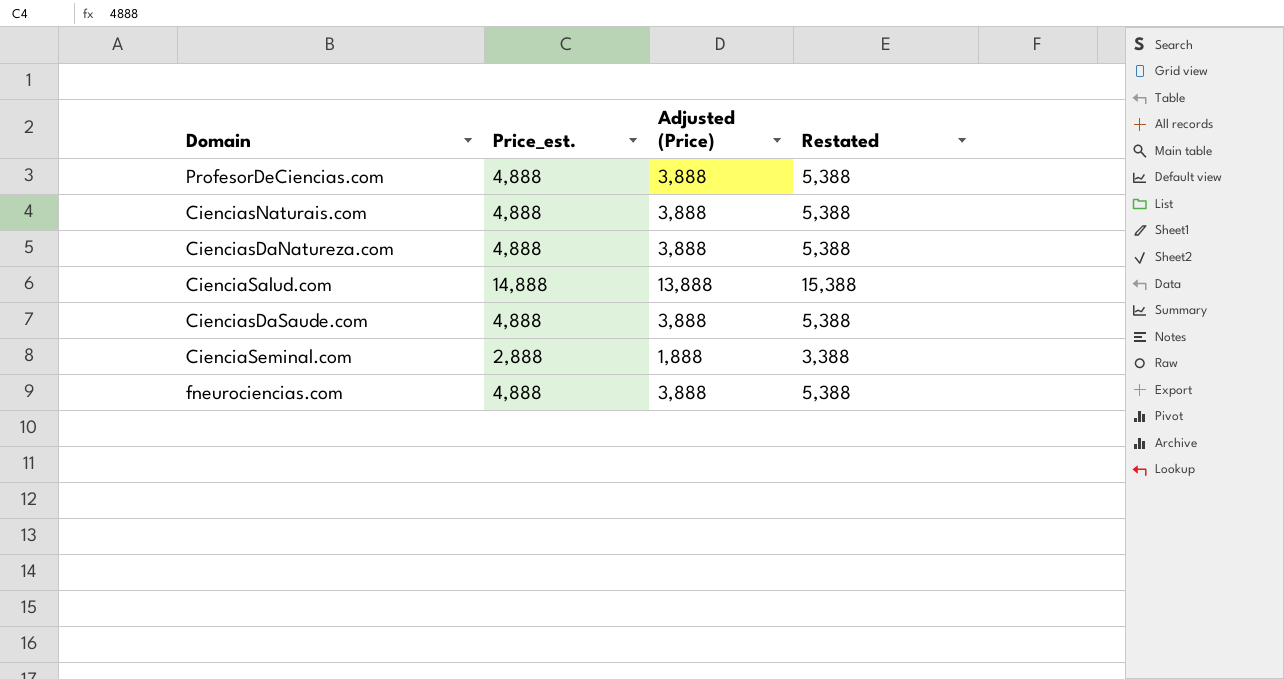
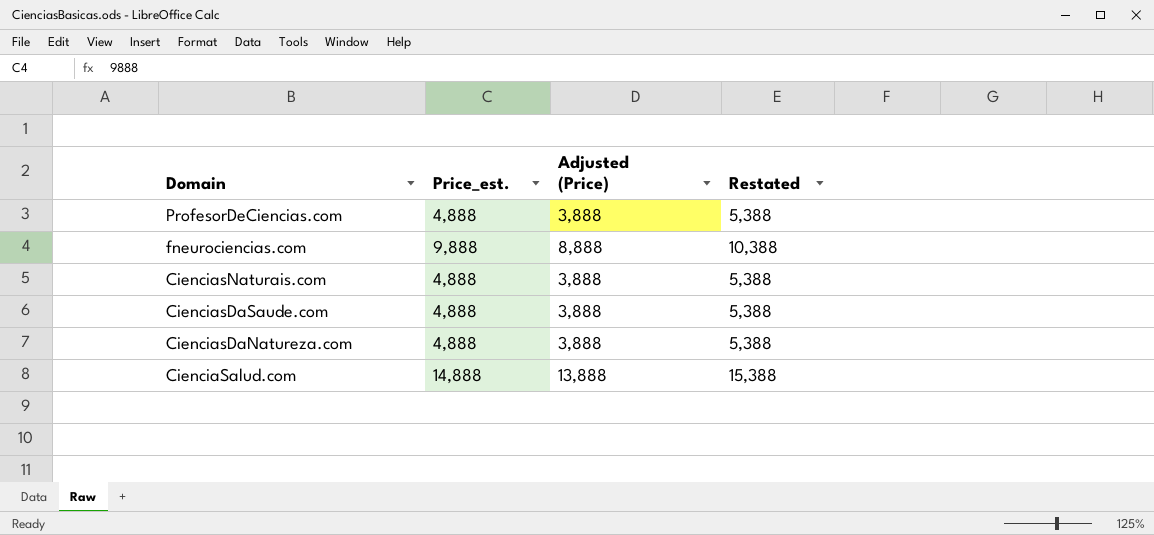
row order: none -> Domain descending
row CienciaSeminal.com: 2,888 | 1,888 | 3,388 -> none
fneurociencias.com | Price_est.: 4,888 -> 9,888
fneurociencias.com | Adjusted (Price): 3,888 -> 8,888
fneurociencias.com | Restated: 5,388 -> 10,388

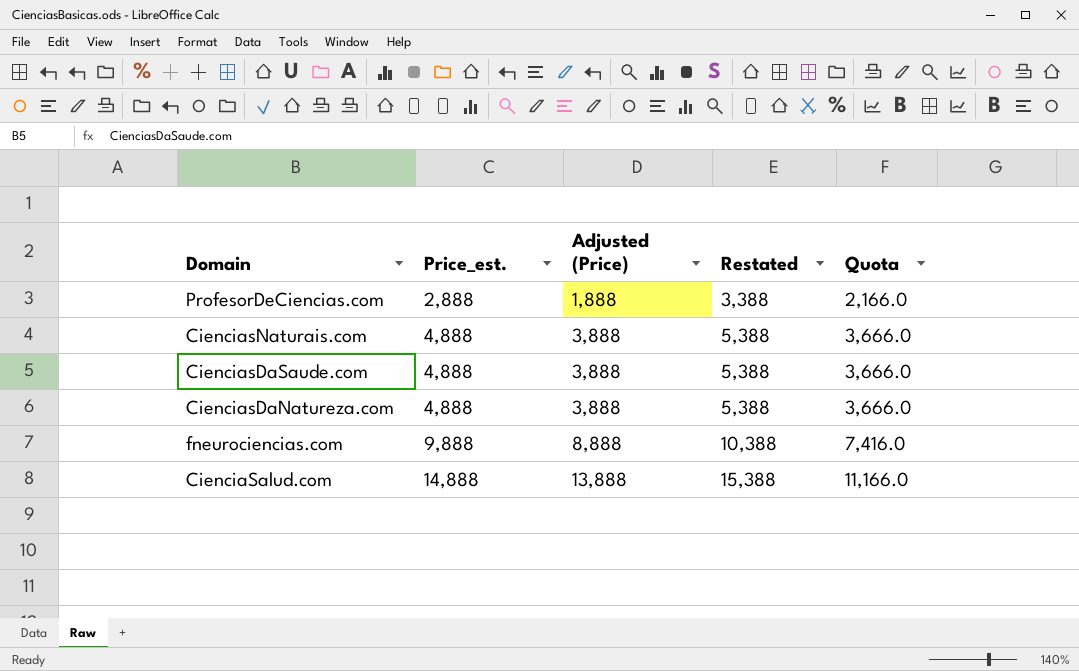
row order: Domain descending -> Price_est. ascending
column Quota | formula: none -> [Price_est.] * 0.75
ProfesorDeCiencias.com | Price_est.: 4,888 -> 2,888
ProfesorDeCiencias.com | Adjusted (Price): 3,888 -> 1,888
ProfesorDeCiencias.com | Restated: 5,388 -> 3,388

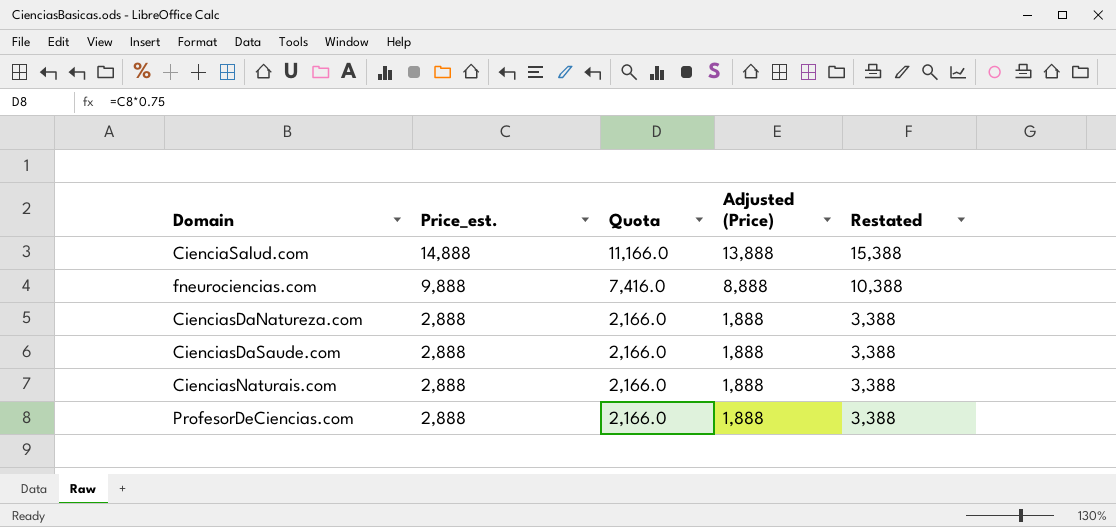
row order: Price_est. ascending -> Price_est. descending
column Quota | position: 5 -> 3
CienciasDaNatureza.com | Price_est.: 4,888 -> 2,888
CienciasDaNatureza.com | Quota: 3,666.0 -> 2,166.0
CienciasDaNatureza.com | Adjusted (Price): 3,888 -> 1,888
CienciasDaNatureza.com | Restated: 5,388 -> 3,388
CienciasDaSaude.com | Price_est.: 4,888 -> 2,888
CienciasDaSaude.com | Quota: 3,666.0 -> 2,166.0
CienciasDaSaude.com | Adjusted (Price): 3,888 -> 1,888
CienciasDaSaude.com | Restated: 5,388 -> 3,388
CienciasNaturais.com | Price_est.: 4,888 -> 2,888
CienciasNaturais.com | Quota: 3,666.0 -> 2,166.0
CienciasNaturais.com | Adjusted (Price): 3,888 -> 1,888
CienciasNaturais.com | Restated: 5,388 -> 3,388

